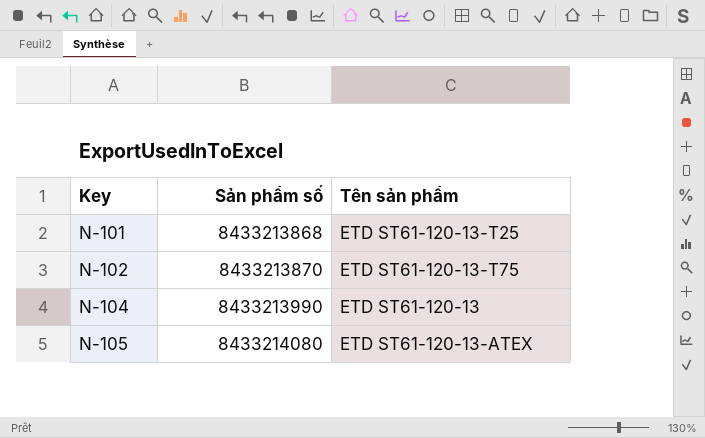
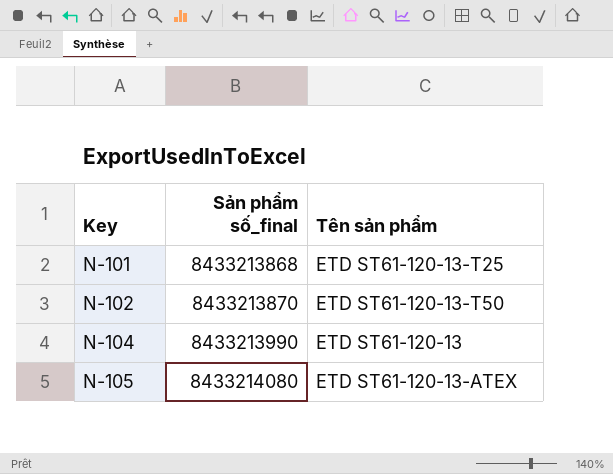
column name: Sản phẩm số -> Sản phẩm số_final
N-102 | Tên sản phẩm: ETD ST61-120-13-T75 -> ETD ST61-120-13-T50

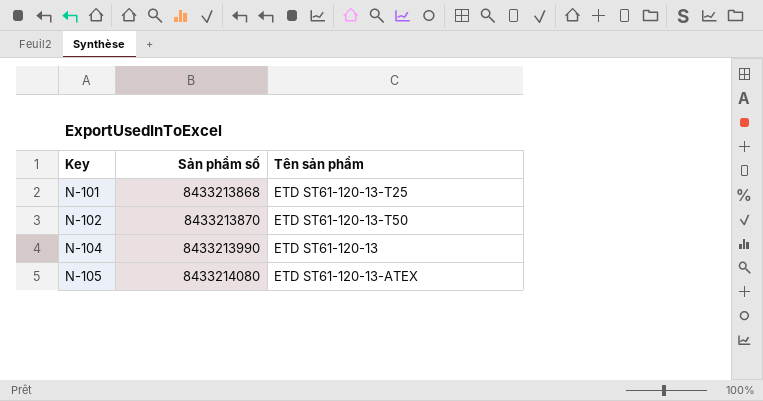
column name: Sản phẩm số_final -> Sản phẩm số

